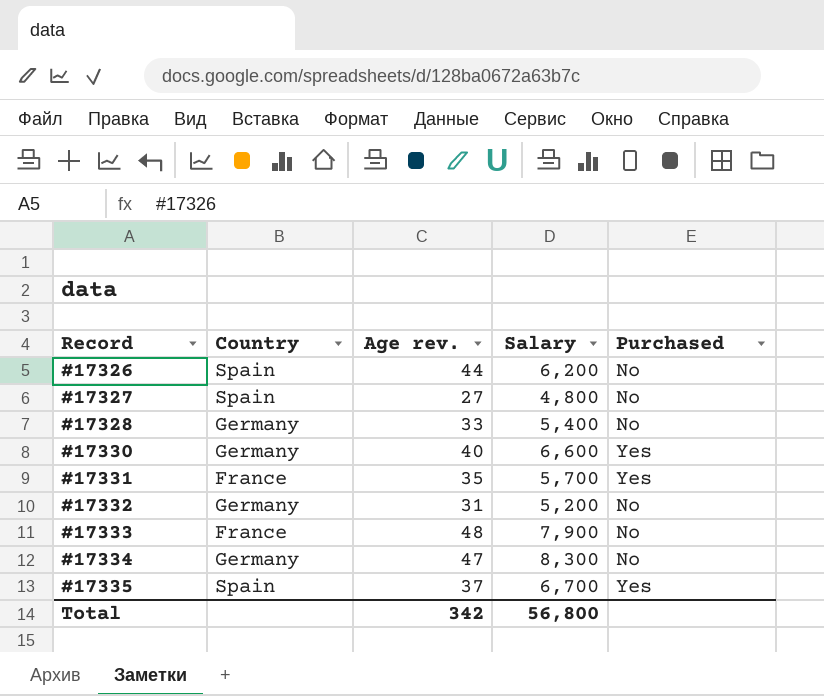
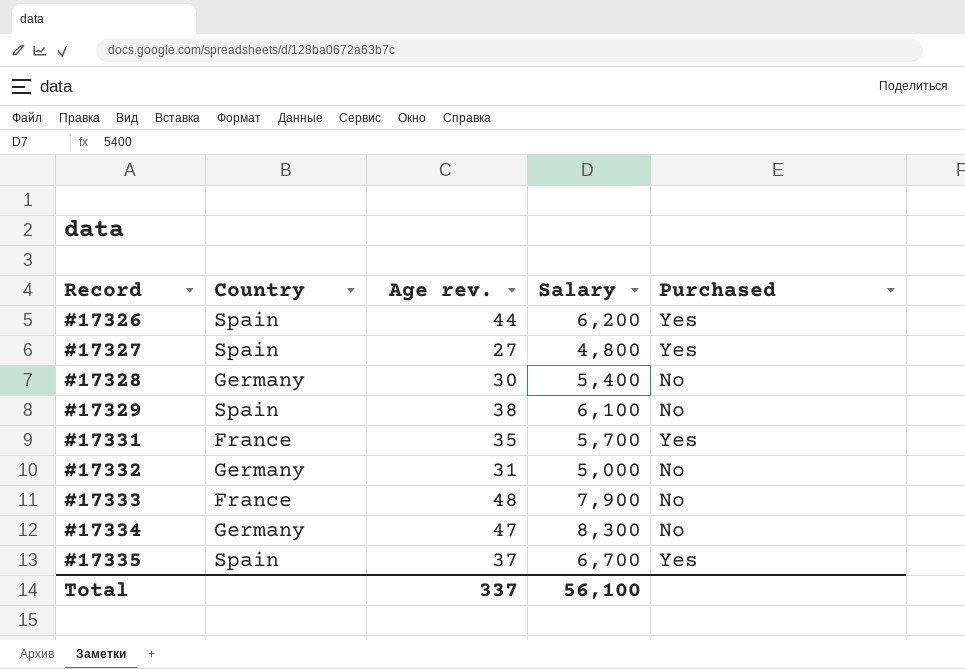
row #17330: Germany | 40 | 6,600 | Yes -> none
#17326 | Purchased: No -> Yes
#17327 | Purchased: No -> Yes
#17328 | Age rev.: 33 -> 30
row #17329: none -> Spain | 38 | 6,100 | No
#17332 | Salary: 5,200 -> 5,000
Total | Age rev.: 342 -> 337
Total | Salary: 56,800 -> 56,100

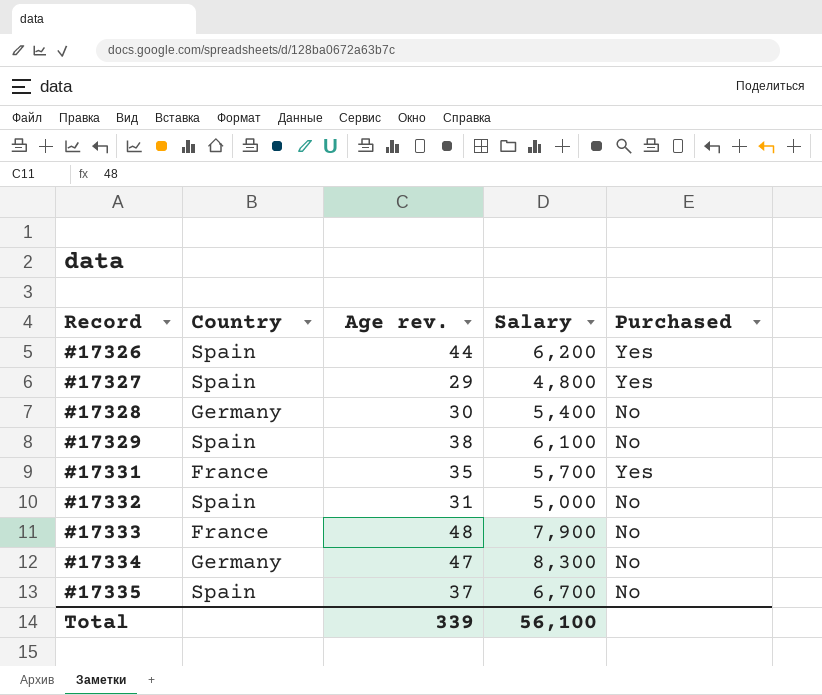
#17327 | Age rev.: 27 -> 29
#17332 | Country: Germany -> Spain
#17335 | Purchased: Yes -> No
Total | Age rev.: 337 -> 339

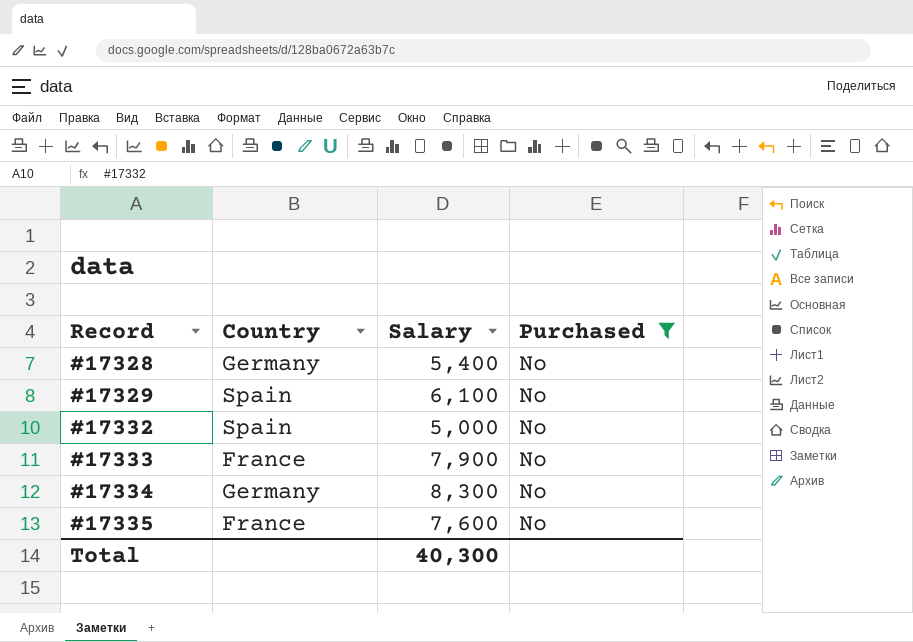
filter: none -> Purchased = No
column Age rev. | position: 3 -> none
#17335 | Country: Spain -> France
#17335 | Salary: 6,700 -> 7,600
Total | Salary: 56,100 -> 40,300

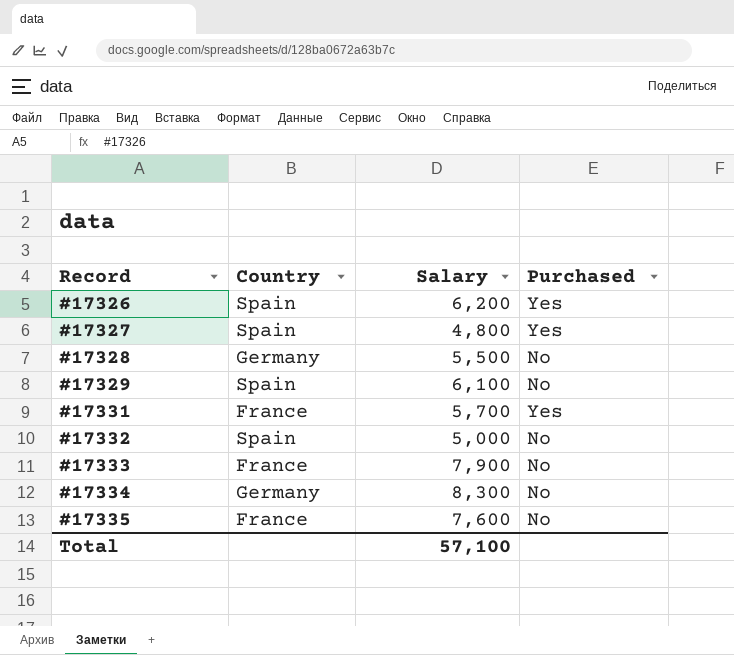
filter: Purchased = No -> none
#17328 | Salary: 5,400 -> 5,500
Total | Salary: 40,300 -> 57,100

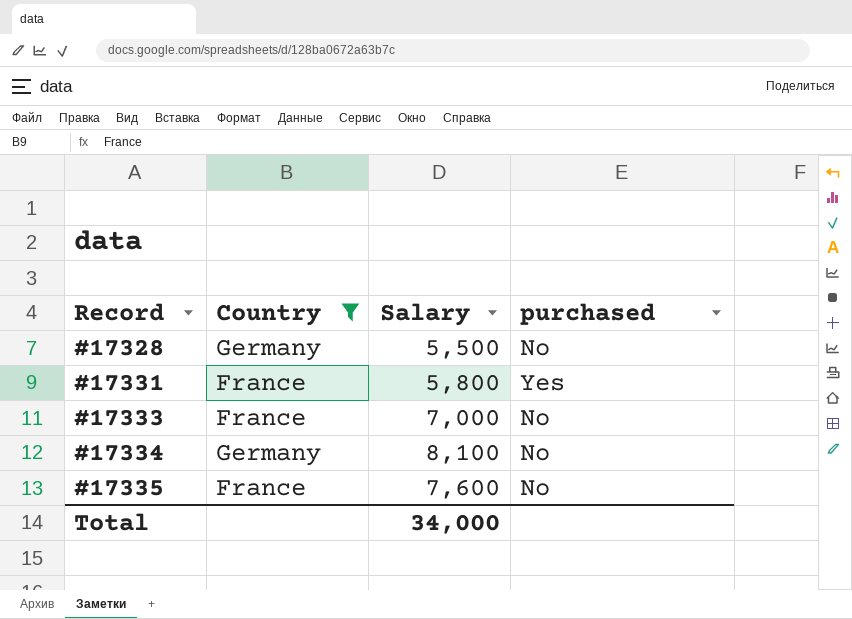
filter: none -> Country != Spain
column name: Purchased -> purchased
#17331 | Salary: 5,700 -> 5,800
#17333 | Salary: 7,900 -> 7,000
#17334 | Salary: 8,300 -> 8,100
Total | Salary: 57,100 -> 34,000

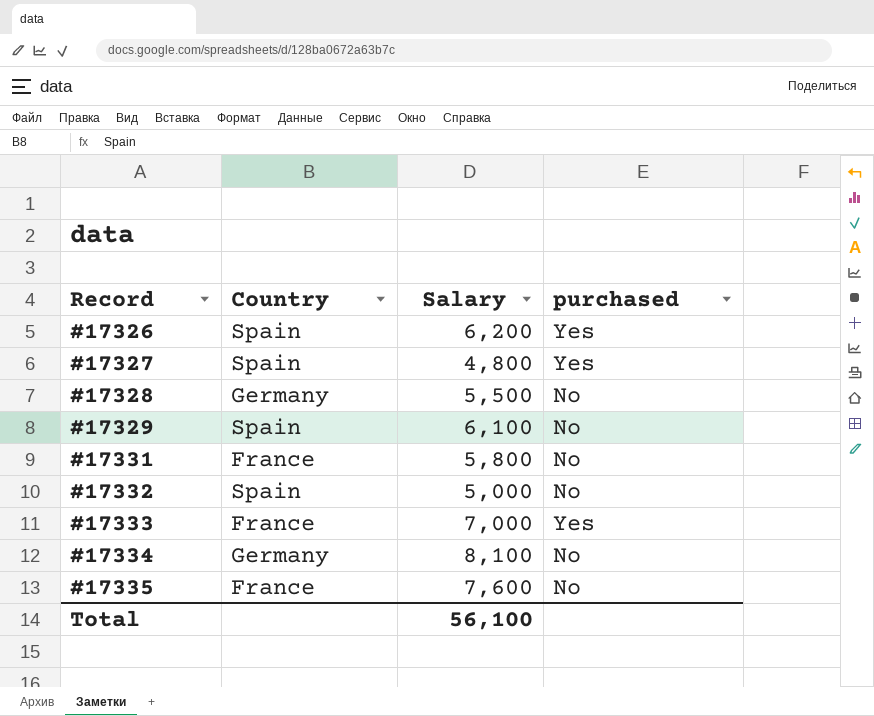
filter: Country != Spain -> none
#17331 | purchased: Yes -> No
#17333 | purchased: No -> Yes
Total | Salary: 34,000 -> 56,100

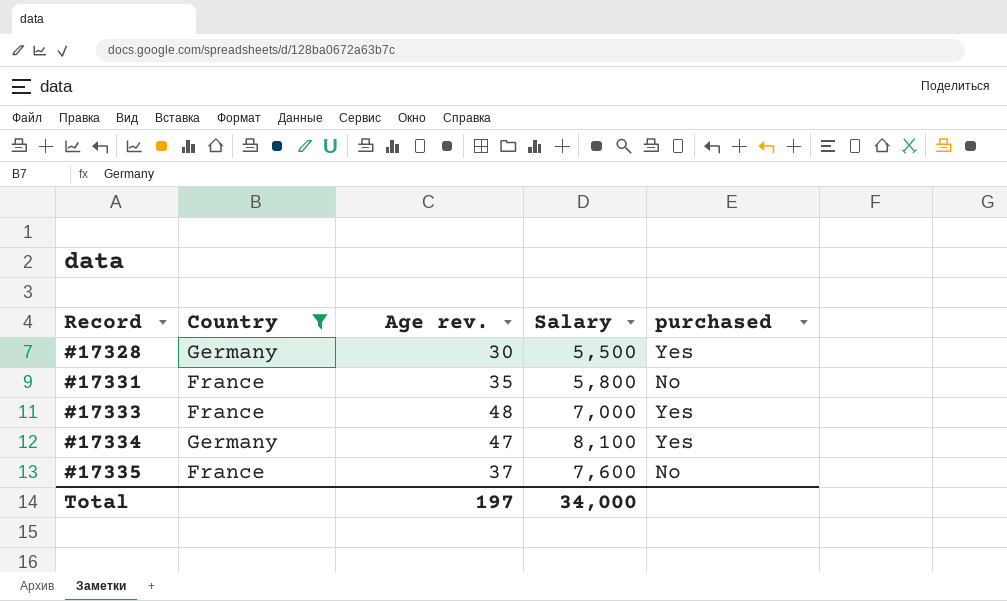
filter: none -> Country != Spain
column Age rev. | position: none -> 3
#17328 | purchased: No -> Yes
#17334 | purchased: No -> Yes
Total | Salary: 56,100 -> 34,000

